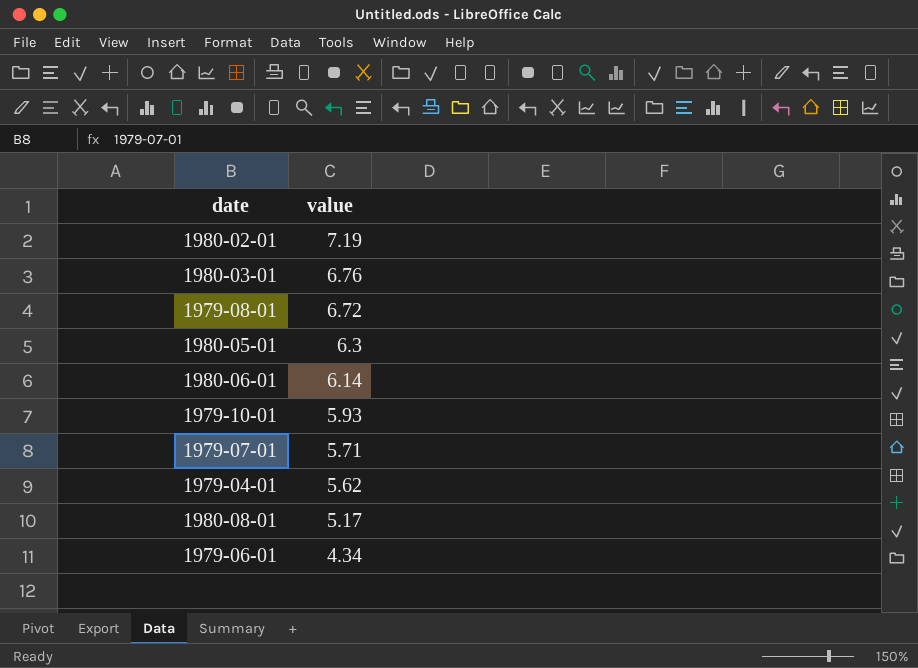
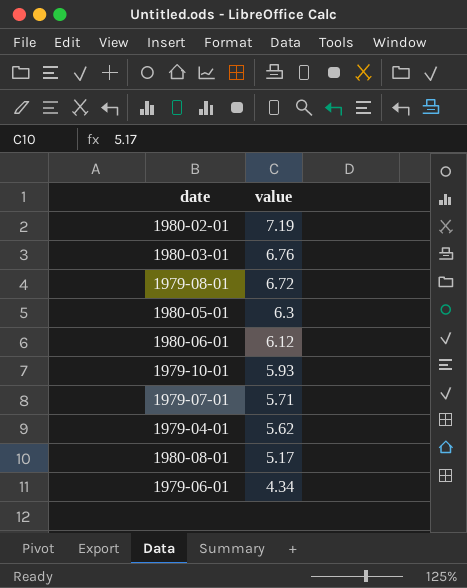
1980-06-01 | value: 6.14 -> 6.12

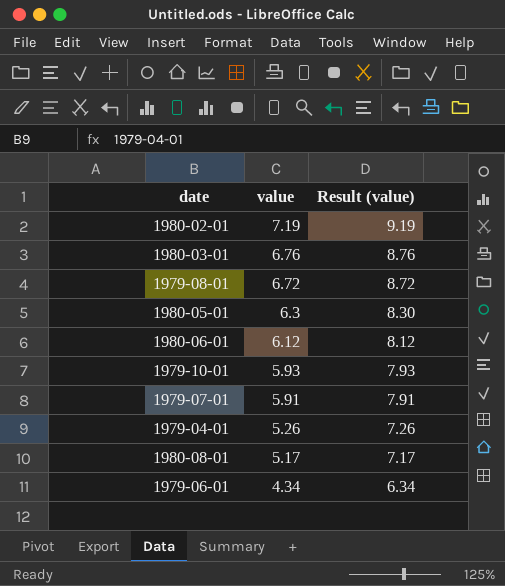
column Result (value) | formula: none -> [value] + 2
1979-07-01 | value: 5.71 -> 5.91
1979-04-01 | value: 5.62 -> 5.26

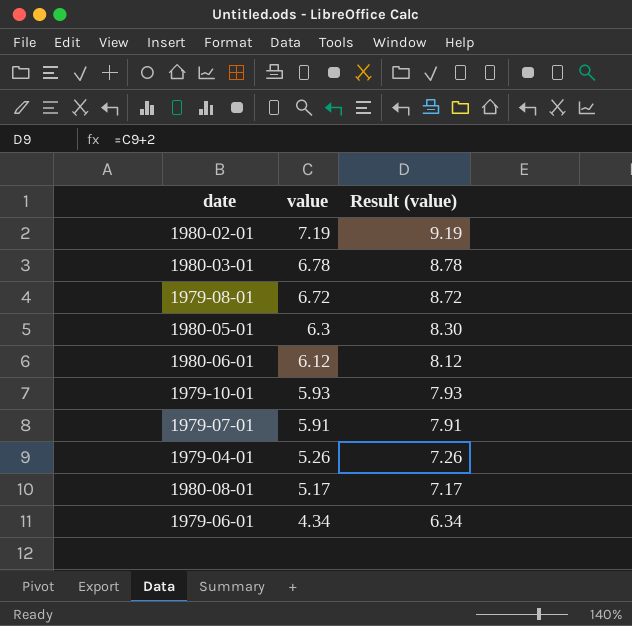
1980-03-01 | value: 6.76 -> 6.78
1980-03-01 | Result (value): 8.76 -> 8.78

